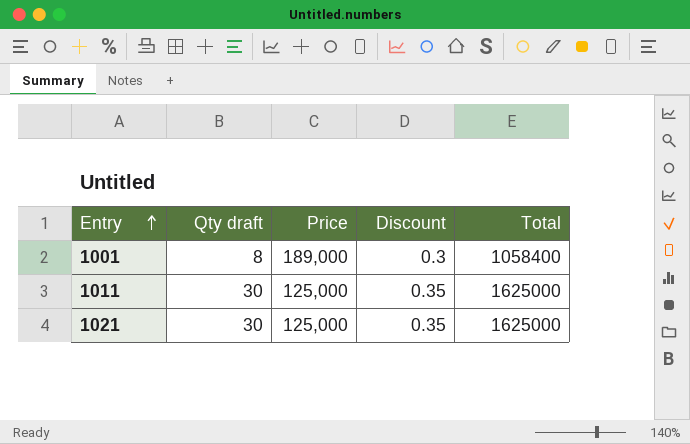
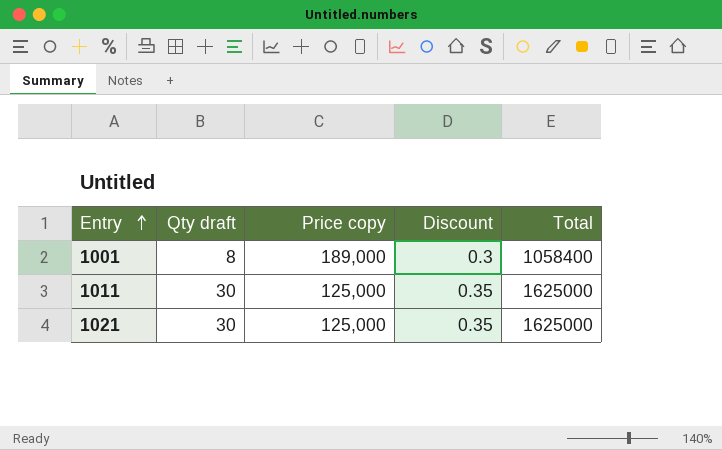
column name: Price -> Price copy

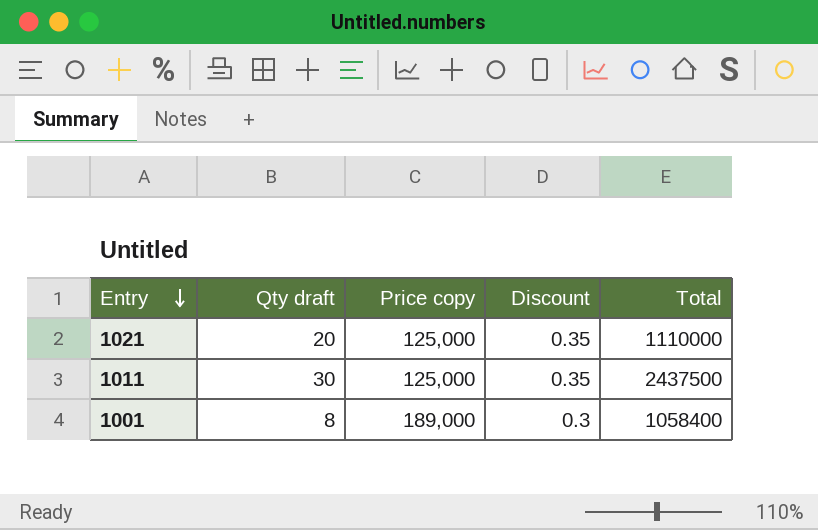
row order: Entry ascending -> Entry descending
1021 | Qty draft: 30 -> 20
1021 | Total: 1625000 -> 1110000
1011 | Total: 1625000 -> 2437500

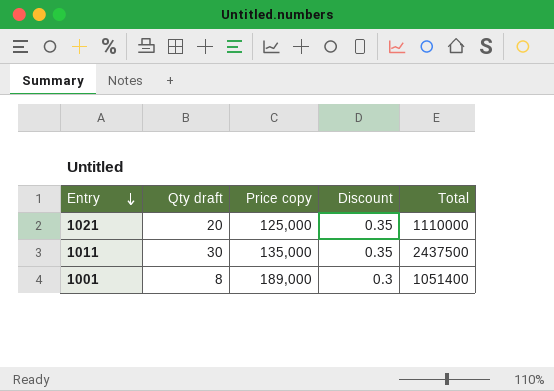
1011 | Price copy: 125,000 -> 135,000
1001 | Total: 1058400 -> 1051400

